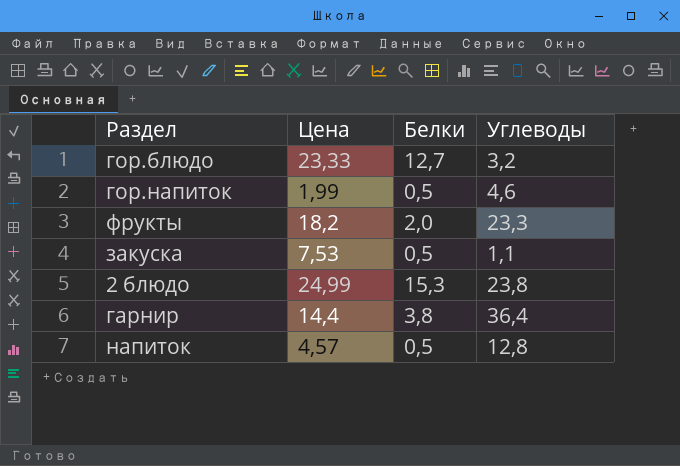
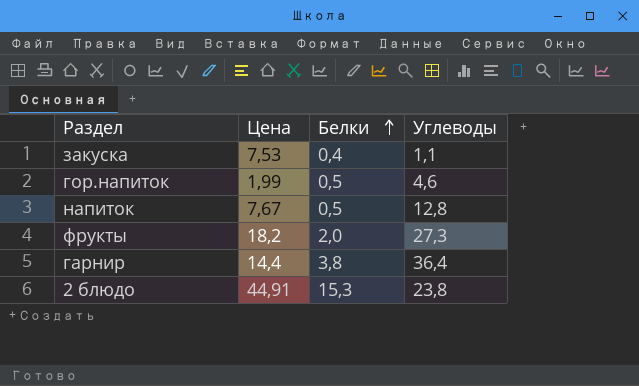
row order: none -> Белки ascending
row гор.блюдо: 23,33 | 12,7 | 3,2 -> none
закуска | Белки: 0,5 -> 0,4
напиток | Цена: 4,57 -> 7,67
фрукты | Углеводы: 23,3 -> 27,3
2 блюдо | Цена: 24,99 -> 44,91

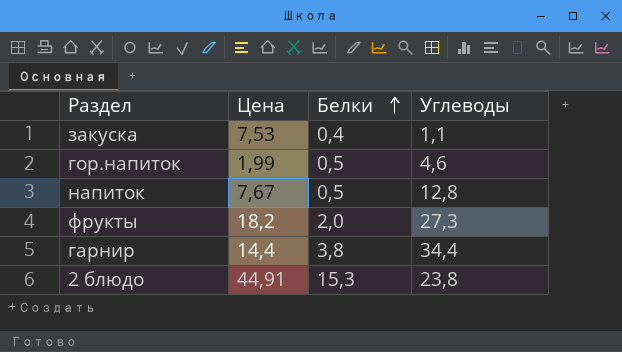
гарнир | Углеводы: 36,4 -> 34,4

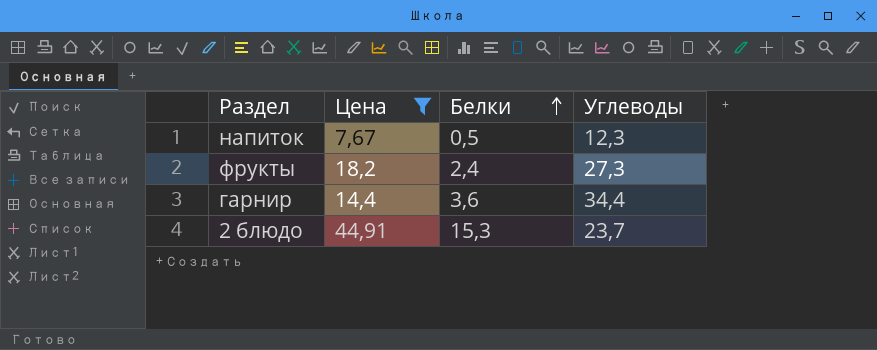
filter: none -> Цена >= 7,67
напиток | Углеводы: 12,8 -> 12,3
фрукты | Белки: 2,0 -> 2,4
гарнир | Белки: 3,8 -> 3,6
2 блюдо | Углеводы: 23,8 -> 23,7

